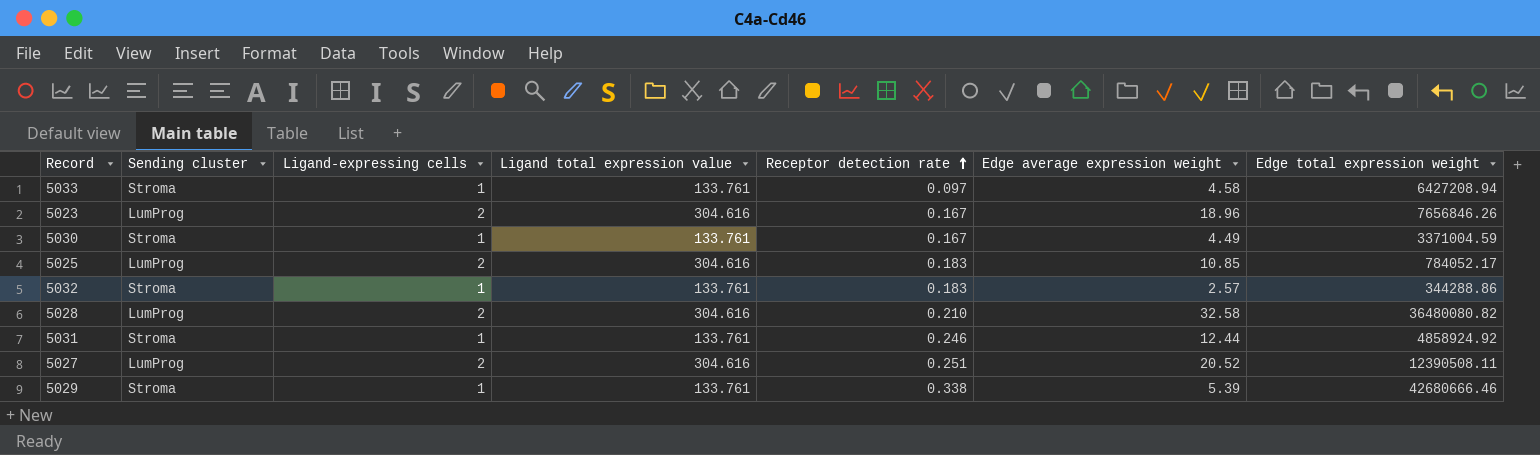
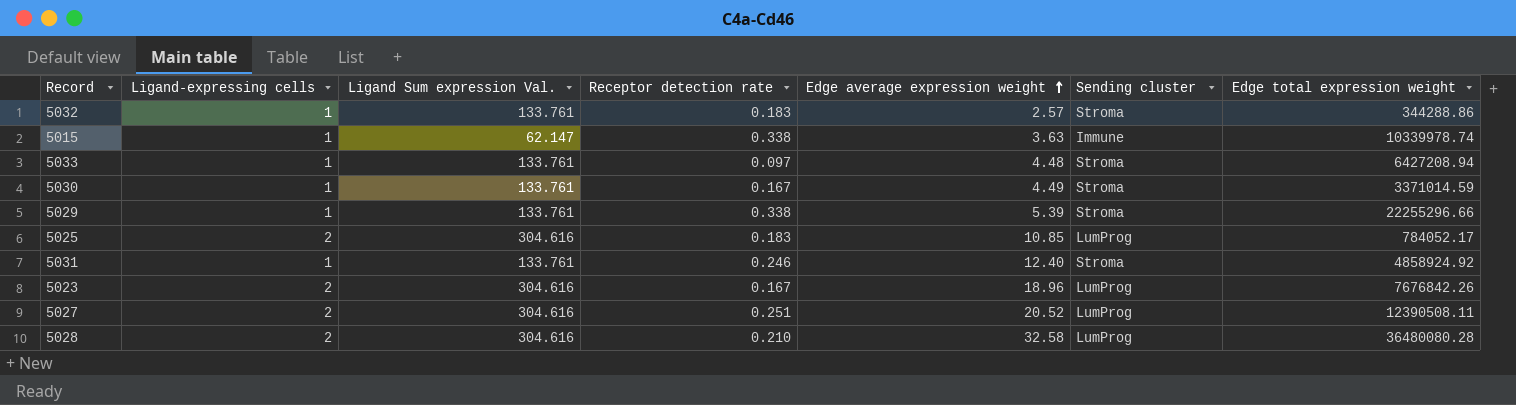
row order: Receptor detection rate ascending -> Edge average expression weight ascending
column name: Ligand total expression value -> Ligand Sum expression Val.
column Sending cluster | position: 2 -> 6
row 5015: none -> 1 | 62.147 | 0.338 | 3.63 | Immune | 10339978.74
5033 | Edge average expression weight: 4.58 -> 4.48
5030 | Edge total expression weight: 3371004.59 -> 3371014.59
5029 | Edge total expression weight: 42680666.46 -> 22255296.66
5031 | Edge average expression weight: 12.44 -> 12.40
5023 | Edge total expression weight: 7656846.26 -> 7676842.26
5028 | Edge total expression weight: 36480080.82 -> 36480080.28

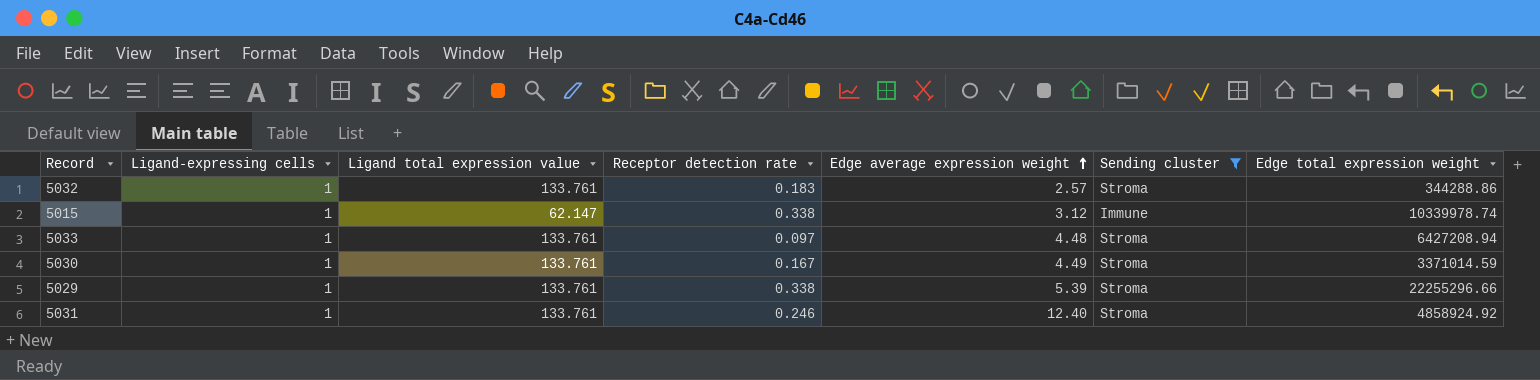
filter: none -> Sending cluster != LumProg
column name: Ligand Sum expression Val. -> Ligand total expression value
5015 | Edge average expression weight: 3.63 -> 3.12

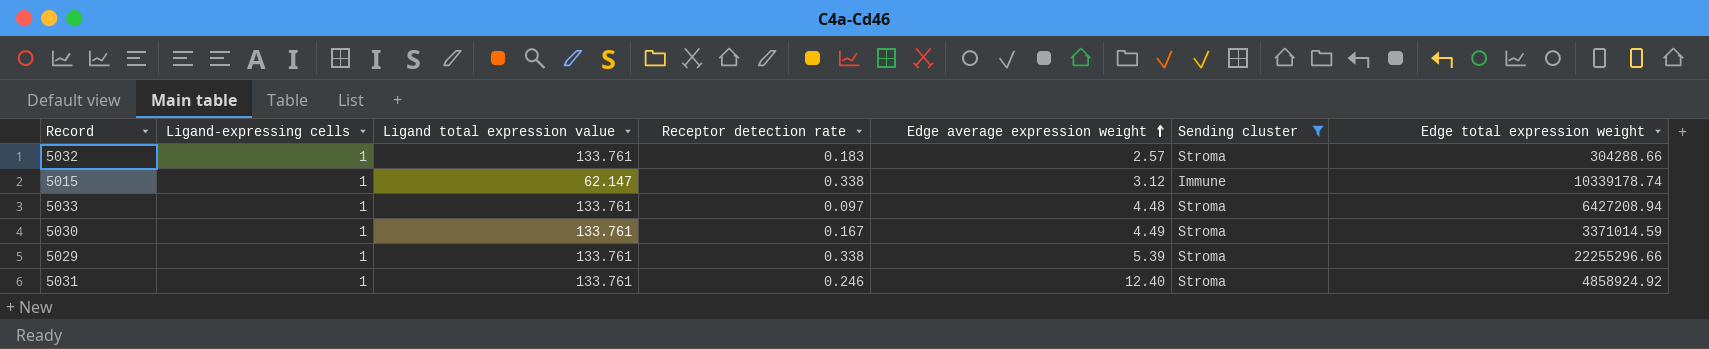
5032 | Edge total expression weight: 344288.86 -> 304288.66
5015 | Edge total expression weight: 10339978.74 -> 10339178.74

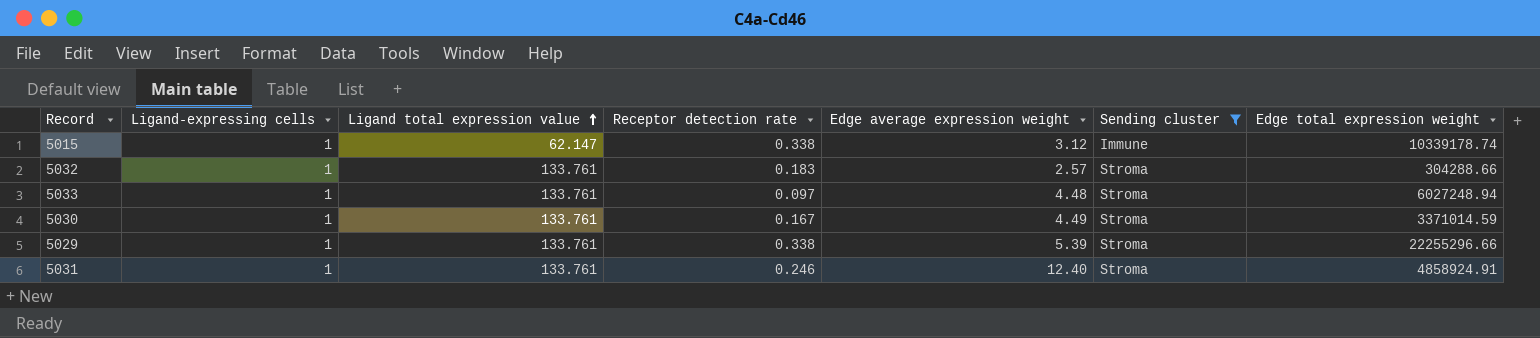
row order: Edge average expression weight ascending -> Ligand total expression value ascending
5033 | Edge total expression weight: 6427208.94 -> 6027248.94
5031 | Edge total expression weight: 4858924.92 -> 4858924.91

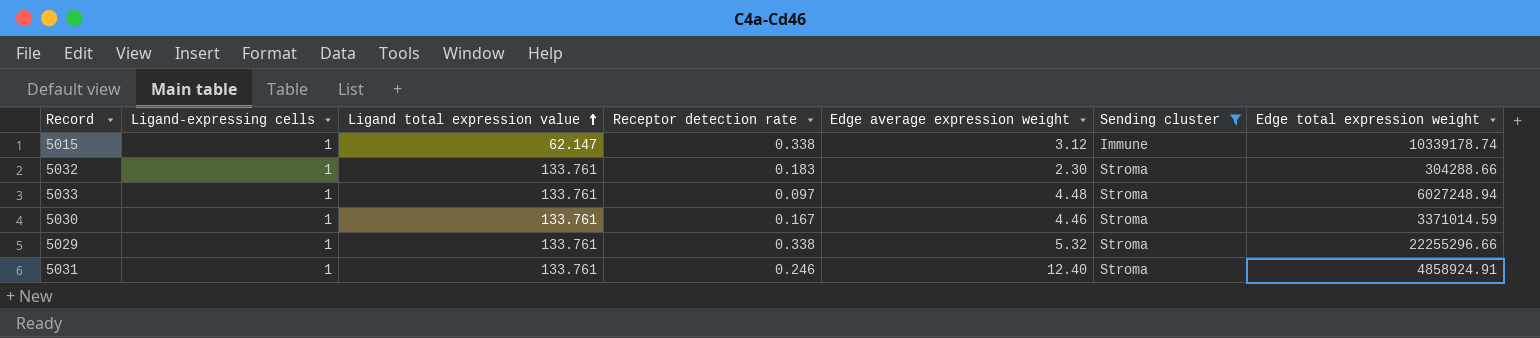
5032 | Edge average expression weight: 2.57 -> 2.30
5030 | Edge average expression weight: 4.49 -> 4.46
5029 | Edge average expression weight: 5.39 -> 5.32

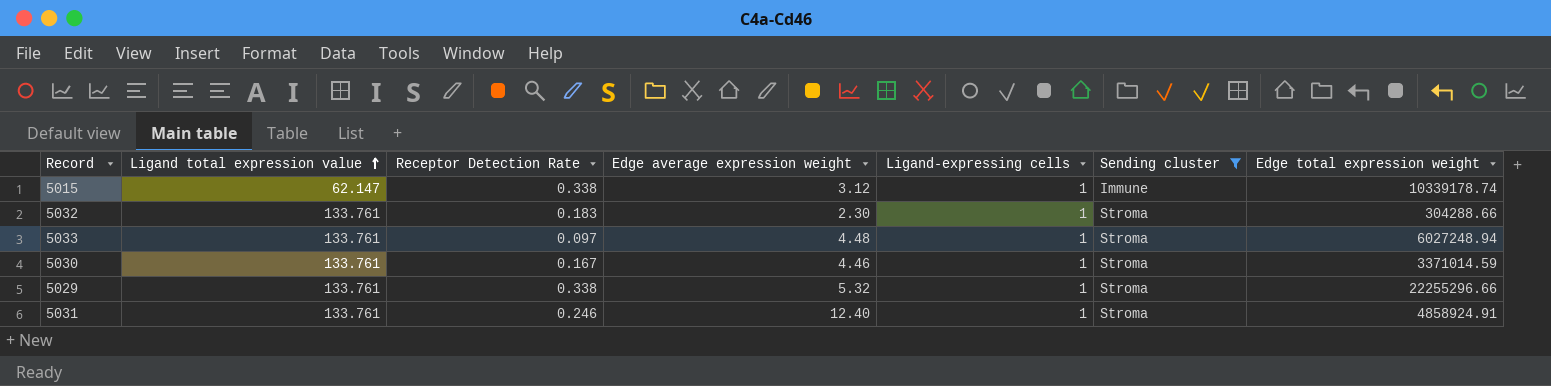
column name: Receptor detection rate -> Receptor Detection Rate
column Ligand-expressing cells | position: 2 -> 5

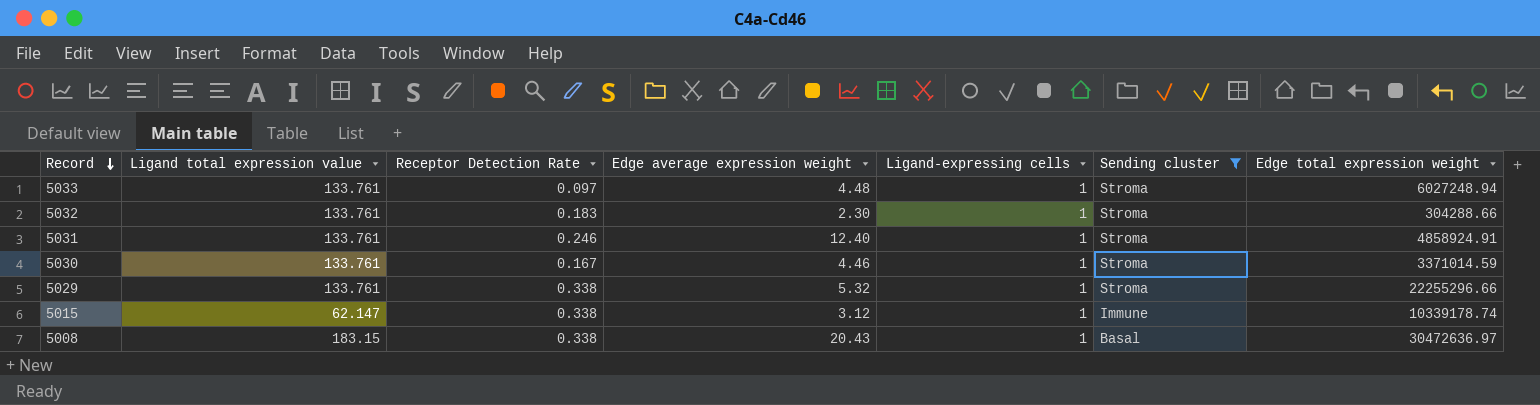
row order: Ligand total expression value ascending -> Record descending
row 5008: none -> 183.15 | 0.338 | 20.43 | 1 | Basal | 30472636.97

